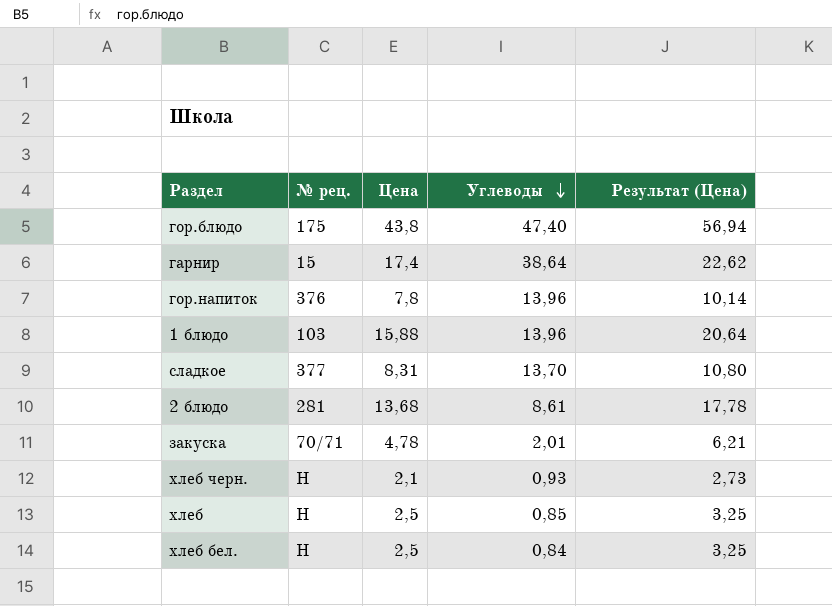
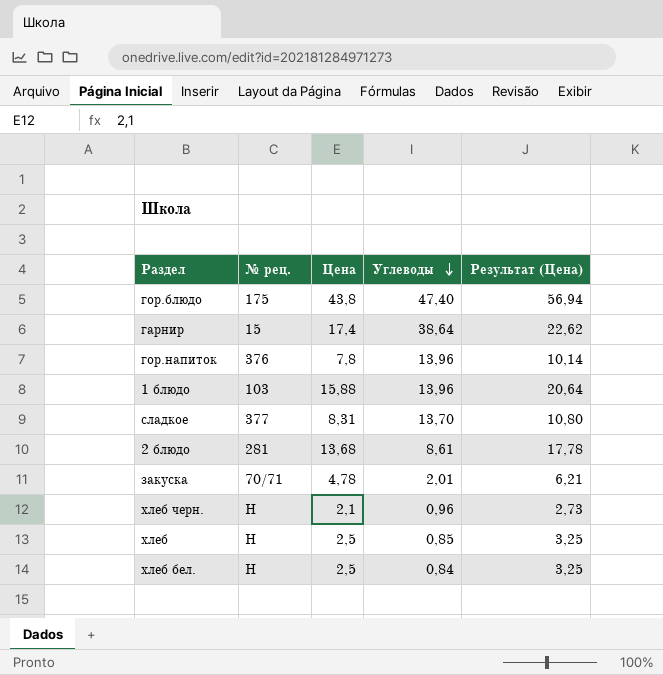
хлеб черн. | Углеводы: 0,93 -> 0,96

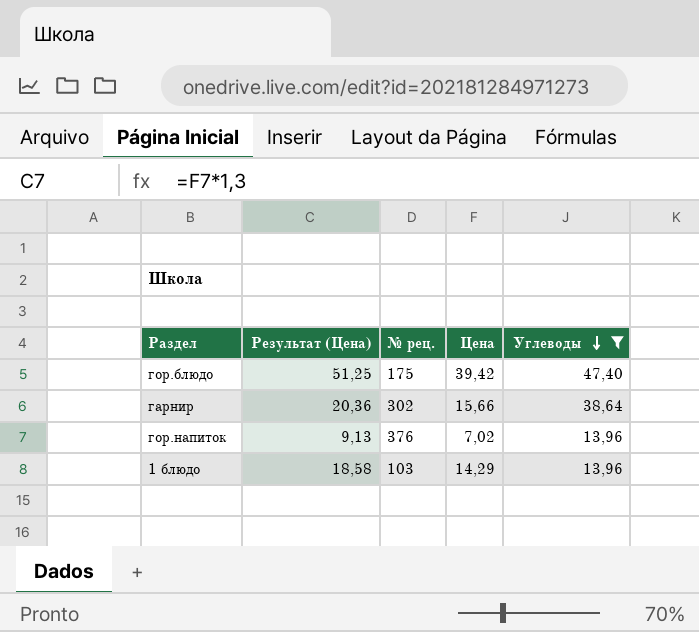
filter: none -> Углеводы >= 13,96
column Результат (Цена) | position: 5 -> 2
гор.блюдо | Результат (Цена): 56,94 -> 51,25
гор.блюдо | Цена: 43,8 -> 39,42
гарнир | Результат (Цена): 22,62 -> 20,36
гарнир | № рец.: 15 -> 302
гарнир | Цена: 17,4 -> 15,66
гор.напиток | Результат (Цена): 10,14 -> 9,13
гор.напиток | Цена: 7,8 -> 7,02
1 блюдо | Результат (Цена): 20,64 -> 18,58
1 блюдо | Цена: 15,88 -> 14,29

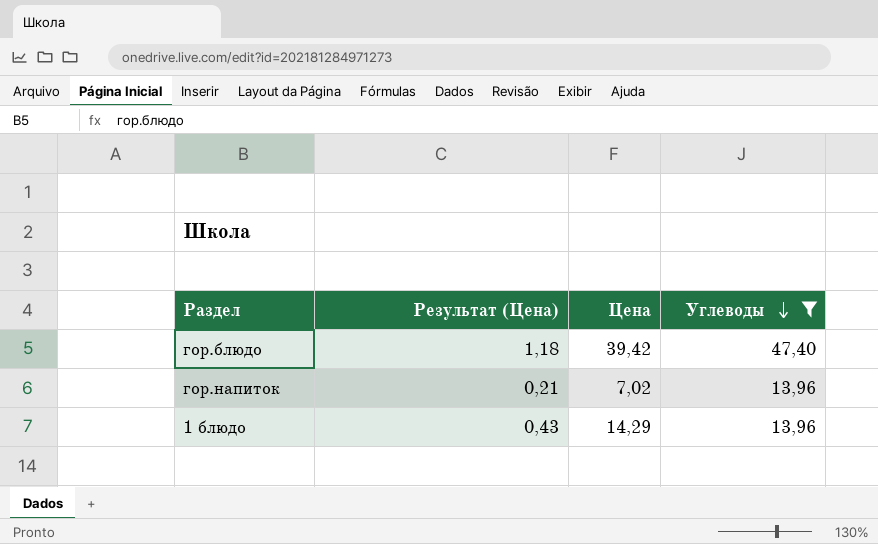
column № рец. | position: 3 -> none
column Результат (Цена) | formula: [Цена] * 1,3 -> [Цена] * 0,03
row гарнир: 20,36 | 302 | 15,66 | 38,64 -> none

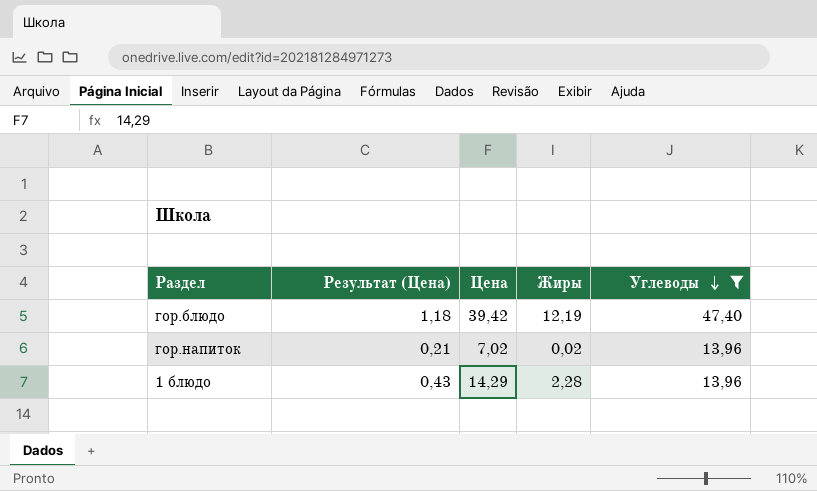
column Жиры | position: none -> 4

